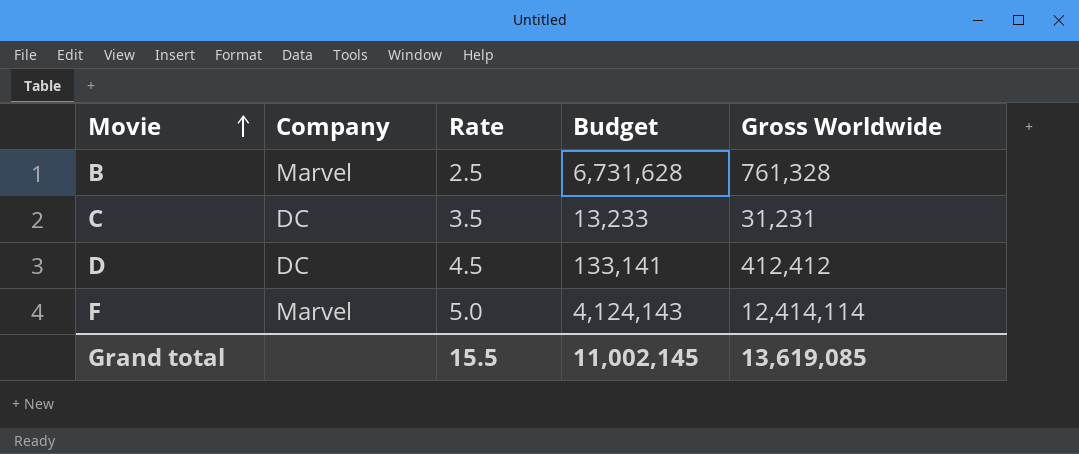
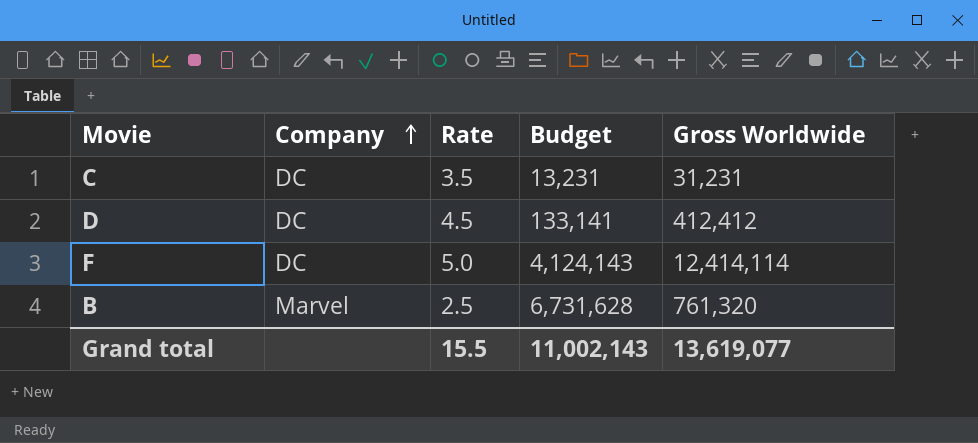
row order: Movie ascending -> Company ascending
C | Budget: 13,233 -> 13,231
F | Company: Marvel -> DC
B | Gross Worldwide: 761,328 -> 761,320
Grand total | Budget: 11,002,145 -> 11,002,143
Grand total | Gross Worldwide: 13,619,085 -> 13,619,077

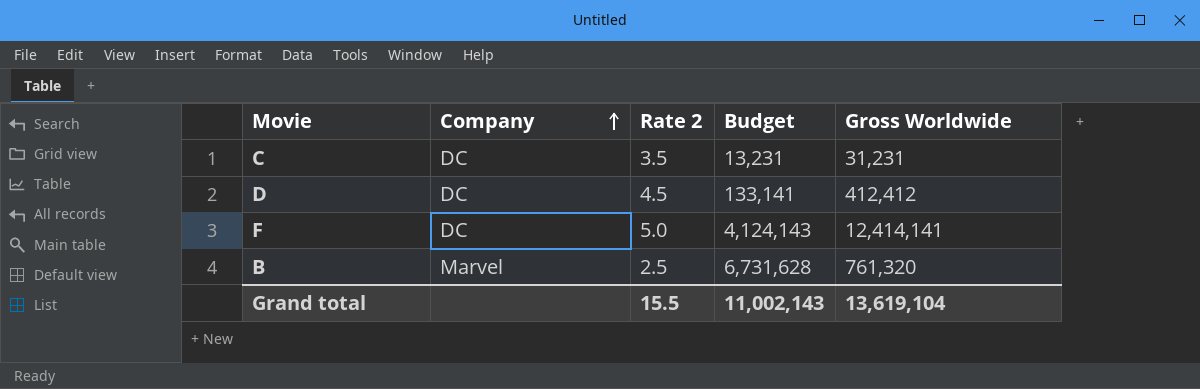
column name: Rate -> Rate 2
F | Gross Worldwide: 12,414,114 -> 12,414,141
Grand total | Gross Worldwide: 13,619,077 -> 13,619,104

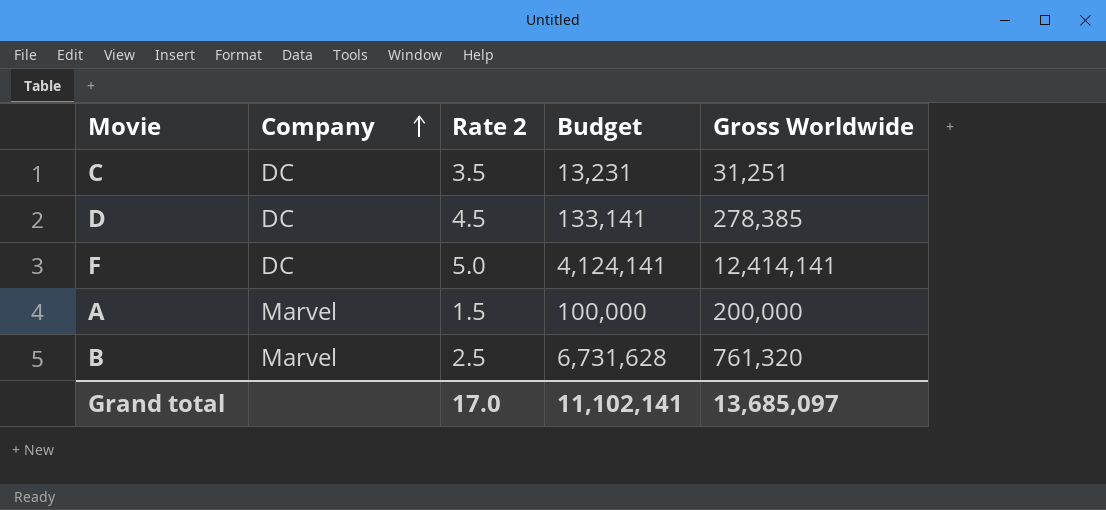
C | Gross Worldwide: 31,231 -> 31,251
D | Gross Worldwide: 412,412 -> 278,385
F | Budget: 4,124,143 -> 4,124,141
row A: none -> Marvel | 1.5 | 100,000 | 200,000
Grand total | Rate 2: 15.5 -> 17.0
Grand total | Budget: 11,002,143 -> 11,102,141
Grand total | Gross Worldwide: 13,619,104 -> 13,685,097

